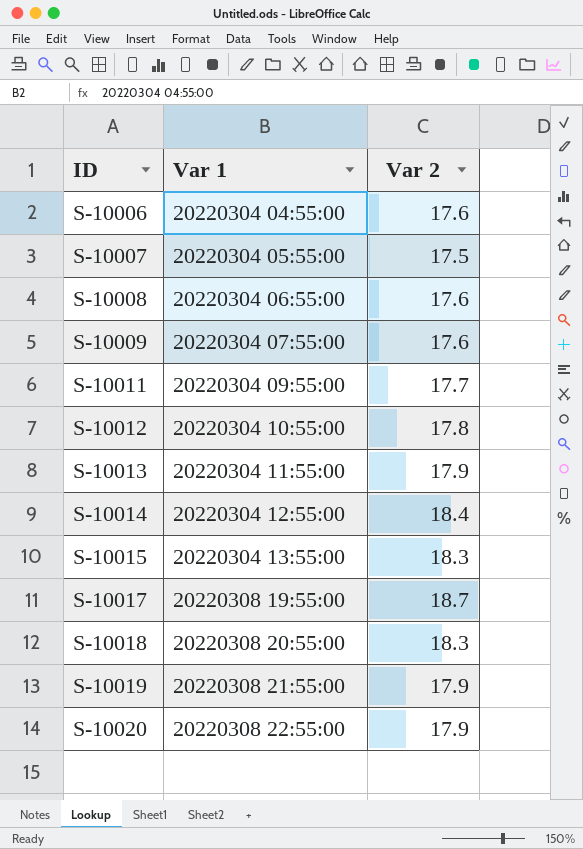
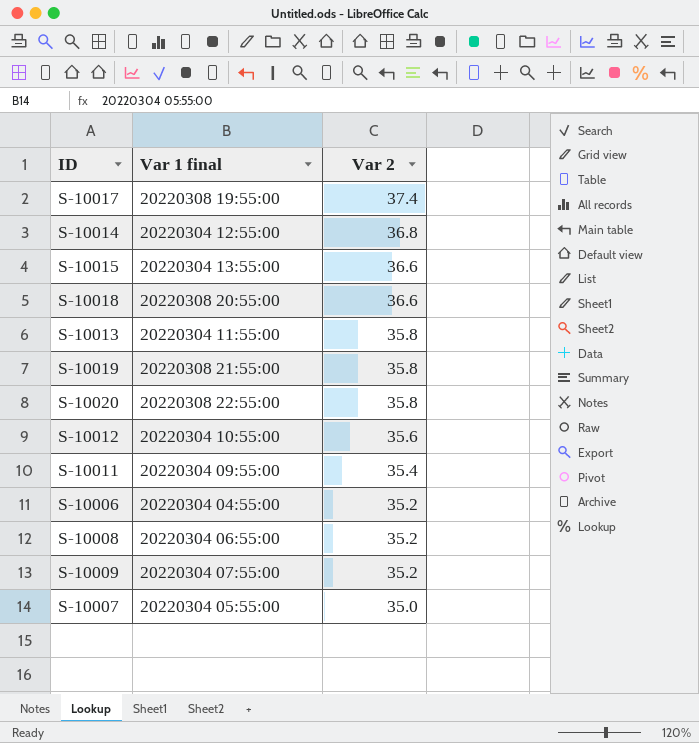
row order: ID ascending -> Var 2 descending
column name: Var 1 -> Var 1 final
S-10017 | Var 2: 18.7 -> 37.4
S-10014 | Var 2: 18.4 -> 36.8
S-10015 | Var 2: 18.3 -> 36.6
S-10018 | Var 2: 18.3 -> 36.6
S-10013 | Var 2: 17.9 -> 35.8
S-10019 | Var 2: 17.9 -> 35.8
S-10020 | Var 2: 17.9 -> 35.8
S-10012 | Var 2: 17.8 -> 35.6
S-10011 | Var 2: 17.7 -> 35.4
S-10006 | Var 2: 17.6 -> 35.2
S-10008 | Var 2: 17.6 -> 35.2
S-10009 | Var 2: 17.6 -> 35.2
S-10007 | Var 2: 17.5 -> 35.0

